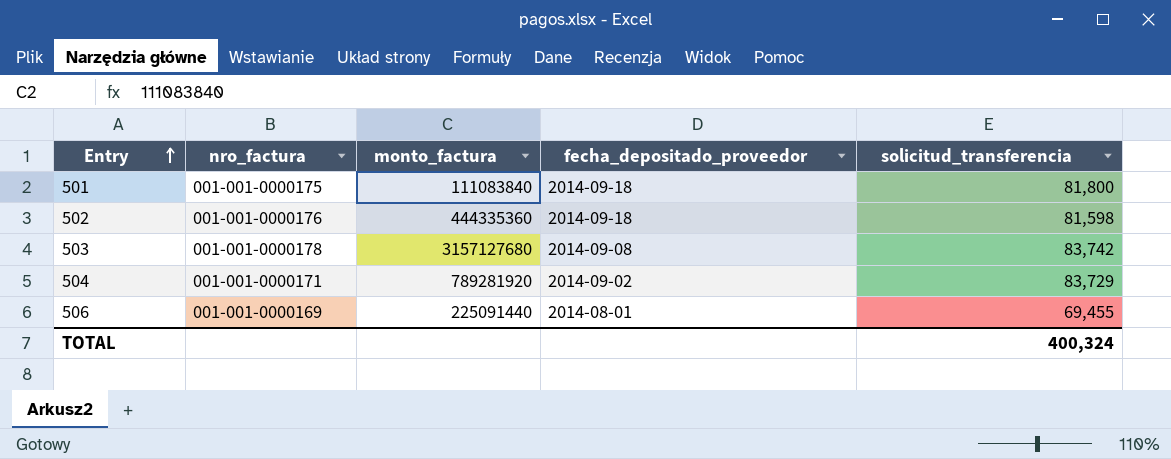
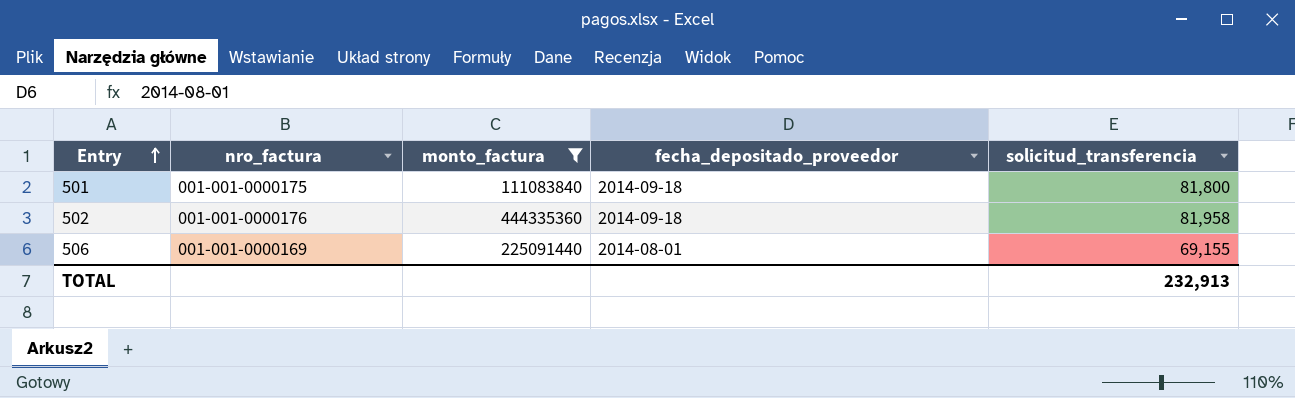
filter: none -> monto_factura <= 444335360
502 | solicitud_transferencia: 81,598 -> 81,958
506 | solicitud_transferencia: 69,455 -> 69,155
TOTAL | solicitud_transferencia: 400,324 -> 232,913

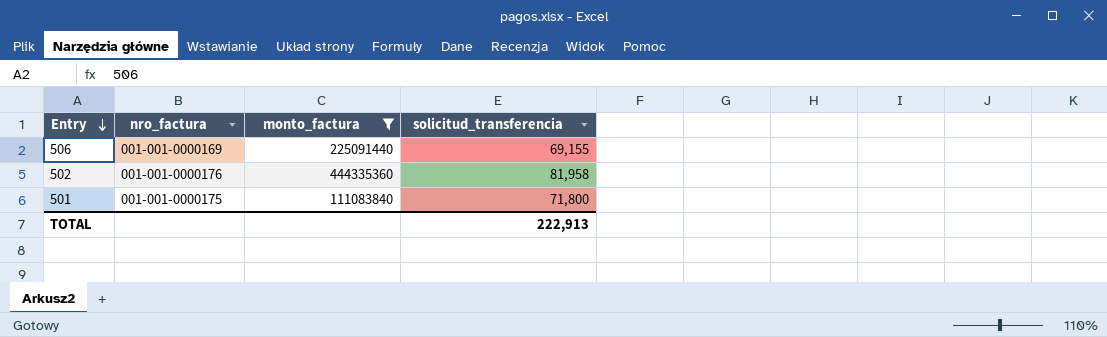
row order: Entry ascending -> Entry descending
column fecha_depositado_proveedor | position: 4 -> none
501 | solicitud_transferencia: 81,800 -> 71,800
TOTAL | solicitud_transferencia: 232,913 -> 222,913

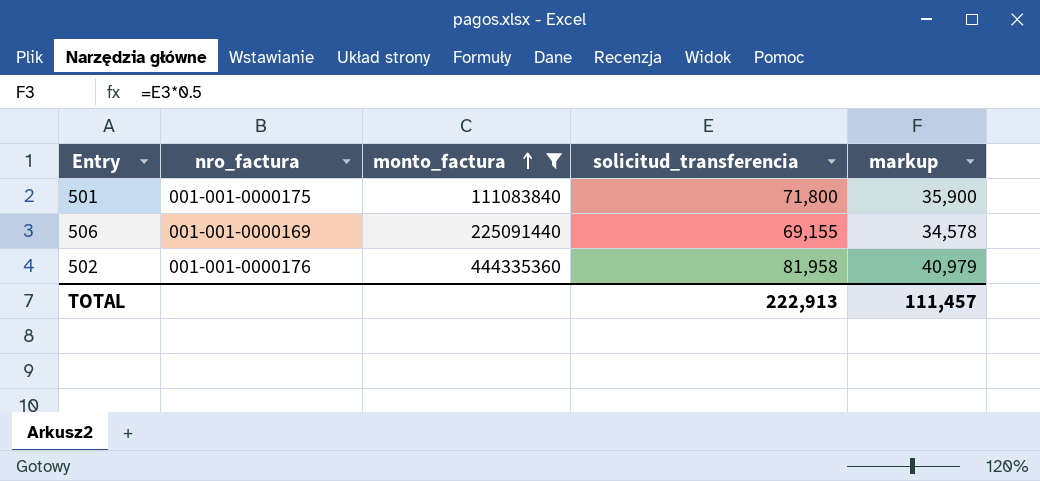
row order: Entry descending -> monto_factura ascending
column markup | formula: none -> [solicitud_transferencia] * 0.5

